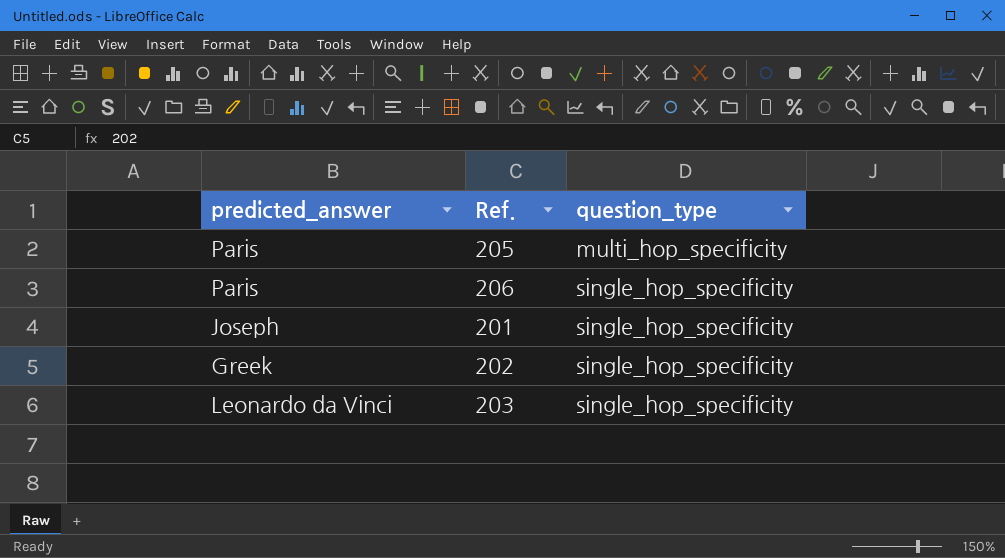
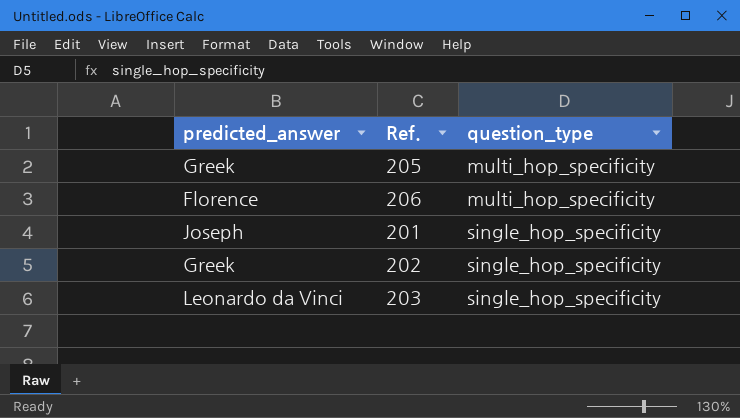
205 | predicted_answer: Paris -> Greek
206 | predicted_answer: Paris -> Florence
206 | question_type: single_hop_specificity -> multi_hop_specificity

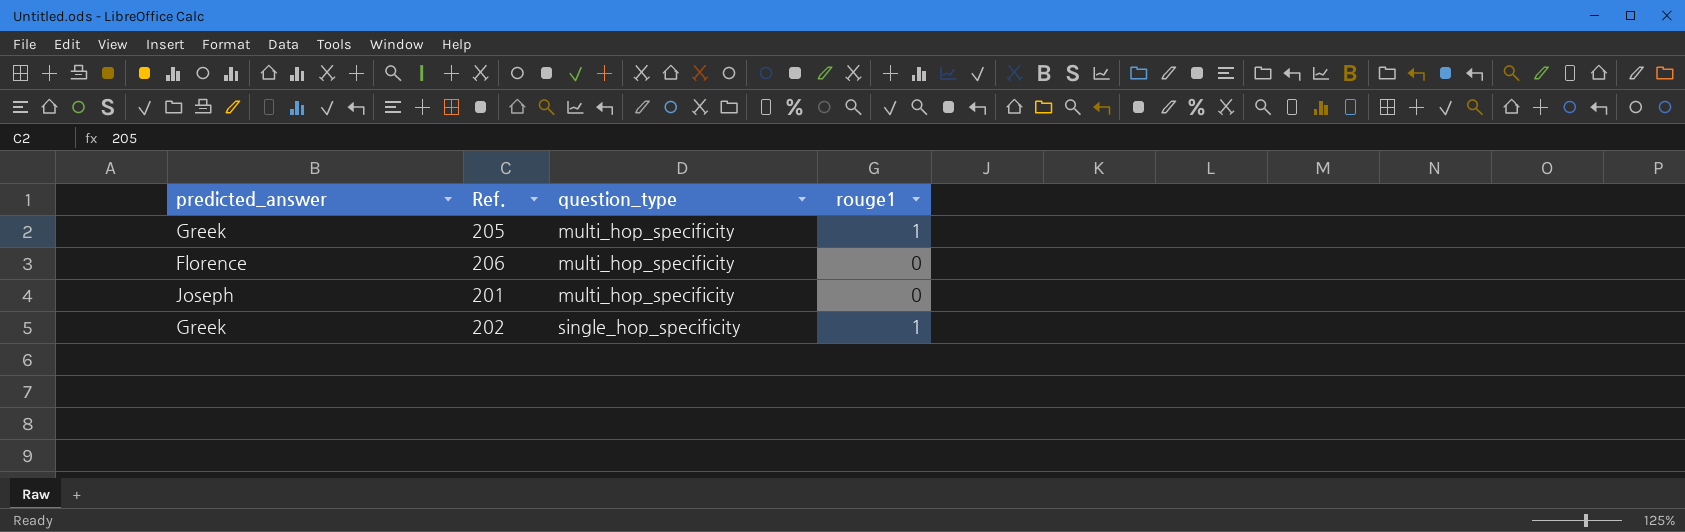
column rouge1 | position: none -> 4
row 203: Leonardo da Vinci | single_hop_specificity -> none
201 | question_type: single_hop_specificity -> multi_hop_specificity

